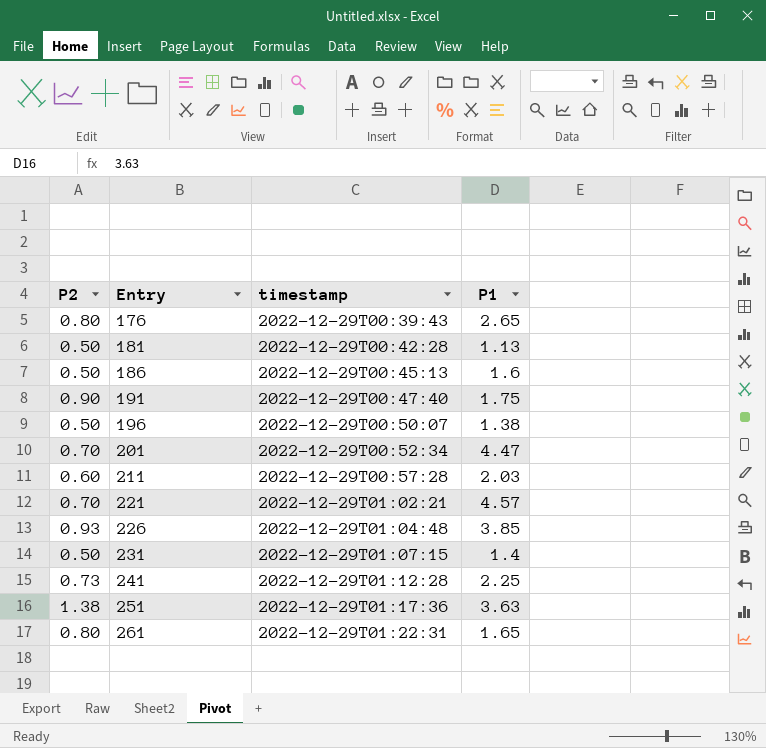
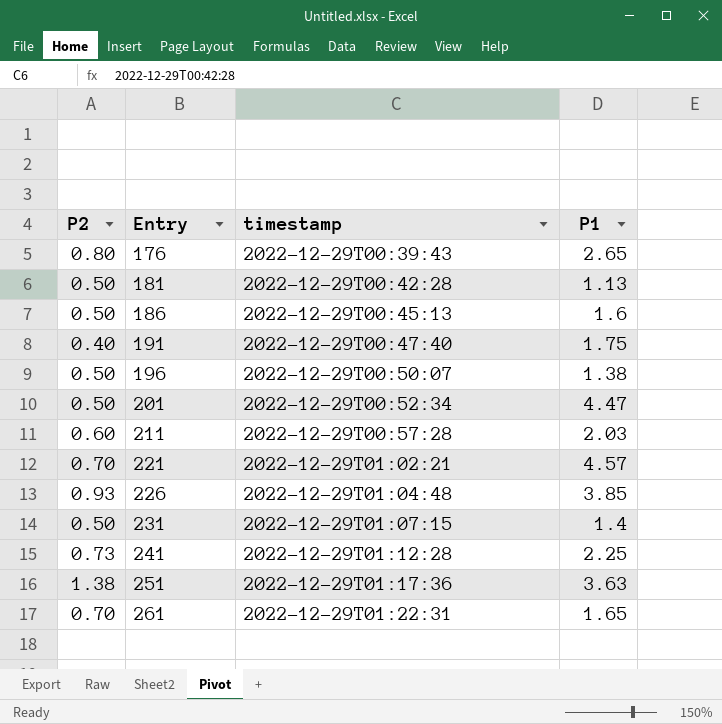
191 | P2: 0.90 -> 0.40
201 | P2: 0.70 -> 0.50
261 | P2: 0.80 -> 0.70

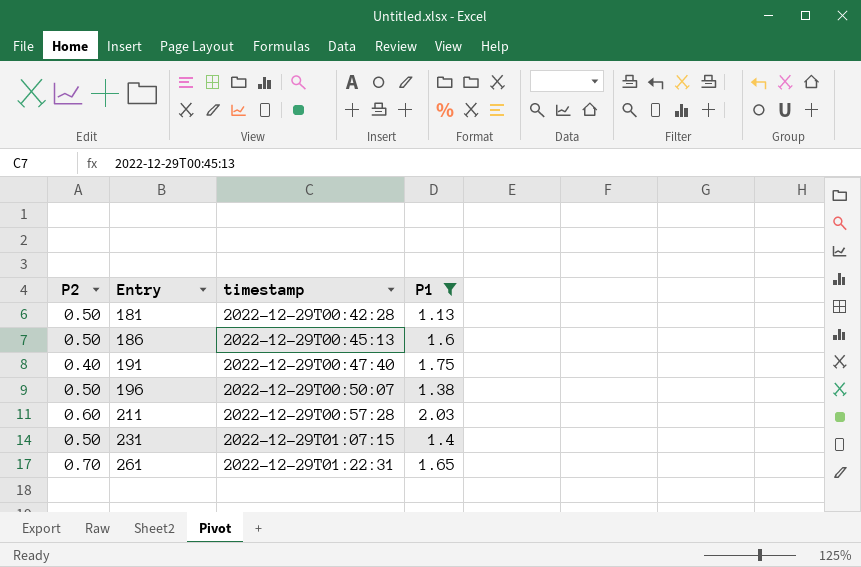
filter: none -> P1 <= 2.03

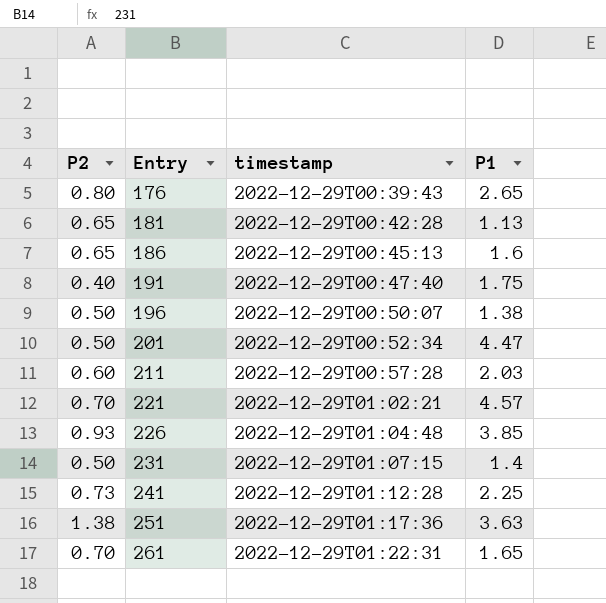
filter: P1 <= 2.03 -> none
181 | P2: 0.50 -> 0.65
186 | P2: 0.50 -> 0.65

